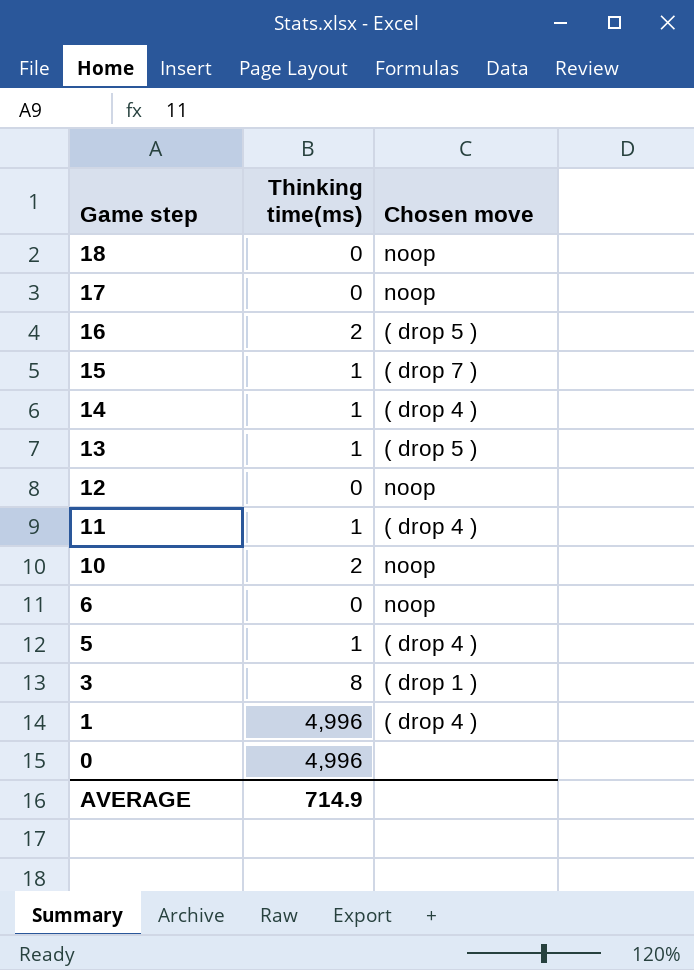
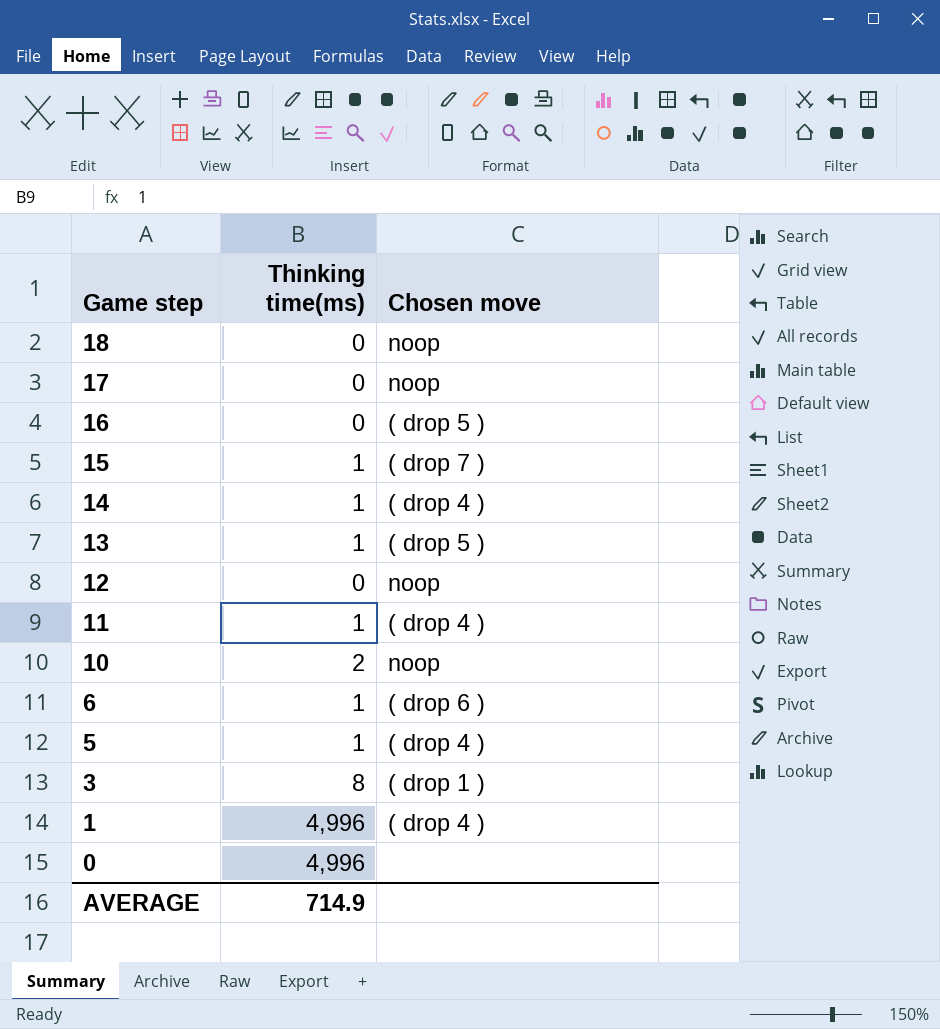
16 | Thinking time(ms): 2 -> 0
6 | Thinking time(ms): 0 -> 1
6 | Chosen move: noop -> ( drop 6 )

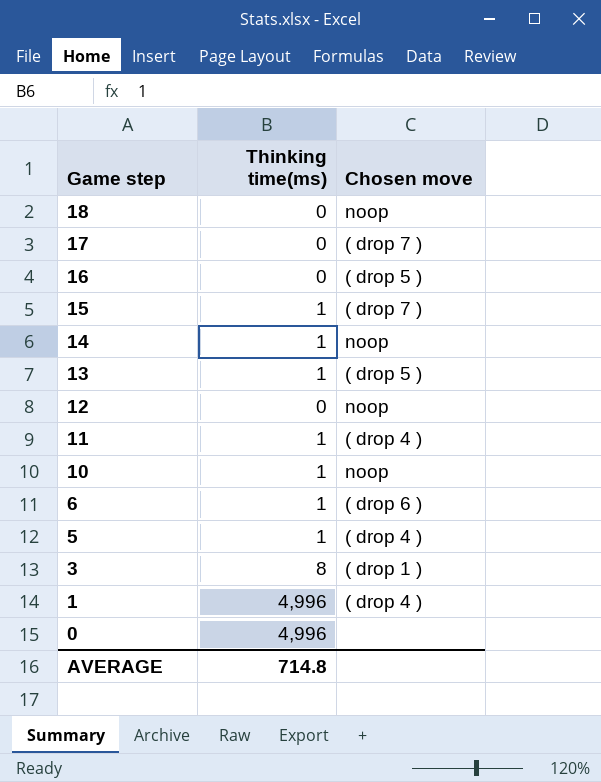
17 | Chosen move: noop -> ( drop 7 )
14 | Chosen move: ( drop 4 ) -> noop
10 | Thinking time(ms): 2 -> 1
AVERAGE | Thinking time(ms): 714.9 -> 714.8

